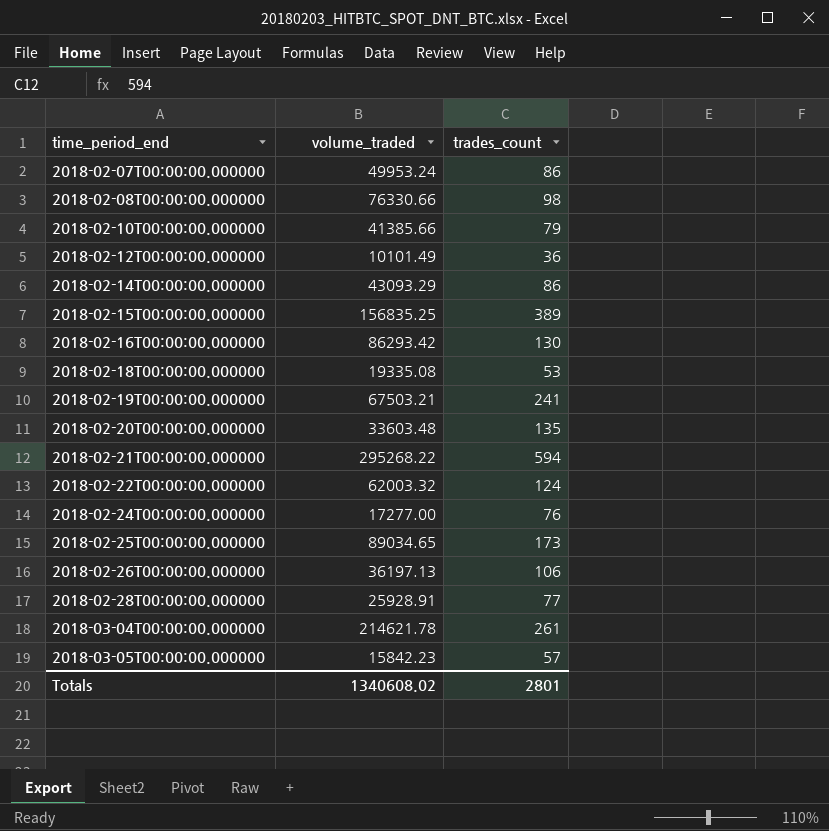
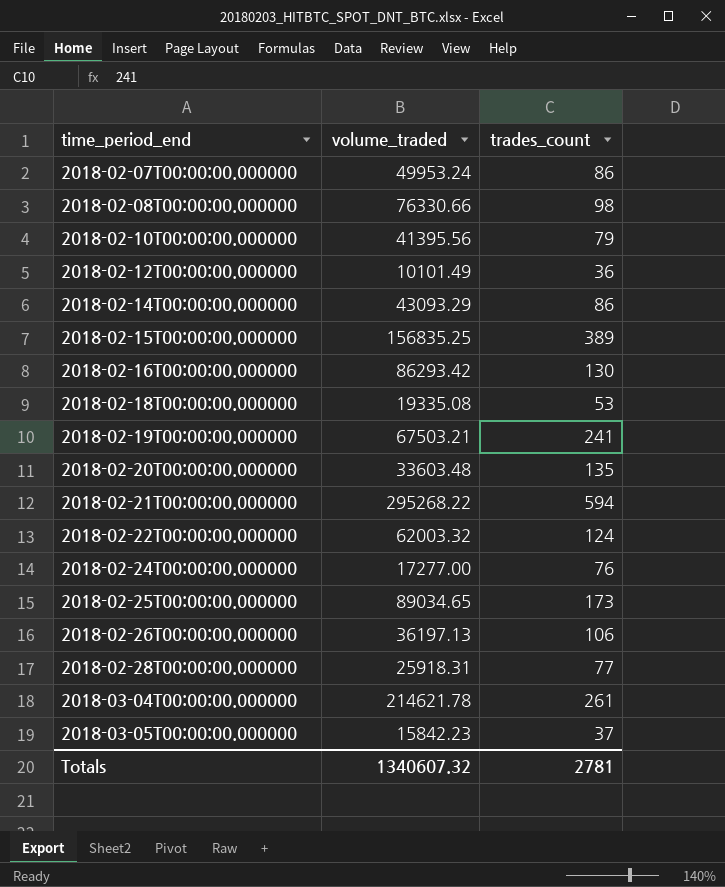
2018-02-10T00:00:00.000000 | volume_traded: 41385.66 -> 41395.56
2018-02-28T00:00:00.000000 | volume_traded: 25928.91 -> 25918.31
2018-03-05T00:00:00.000000 | trades_count: 57 -> 37
Totals | volume_traded: 1340608.02 -> 1340607.32
Totals | trades_count: 2801 -> 2781

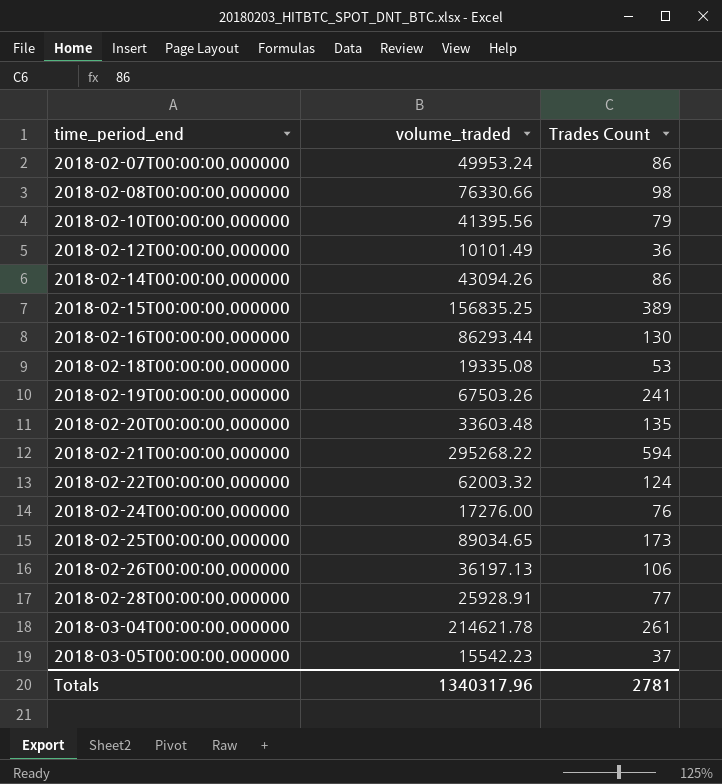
column name: trades_count -> Trades Count
2018-02-14T00:00:00.000000 | volume_traded: 43093.29 -> 43094.26
2018-02-16T00:00:00.000000 | volume_traded: 86293.42 -> 86293.44
2018-02-19T00:00:00.000000 | volume_traded: 67503.21 -> 67503.26
2018-02-24T00:00:00.000000 | volume_traded: 17277.00 -> 17276.00
2018-02-28T00:00:00.000000 | volume_traded: 25918.31 -> 25928.91
2018-03-05T00:00:00.000000 | volume_traded: 15842.23 -> 15542.23
Totals | volume_traded: 1340607.32 -> 1340317.96

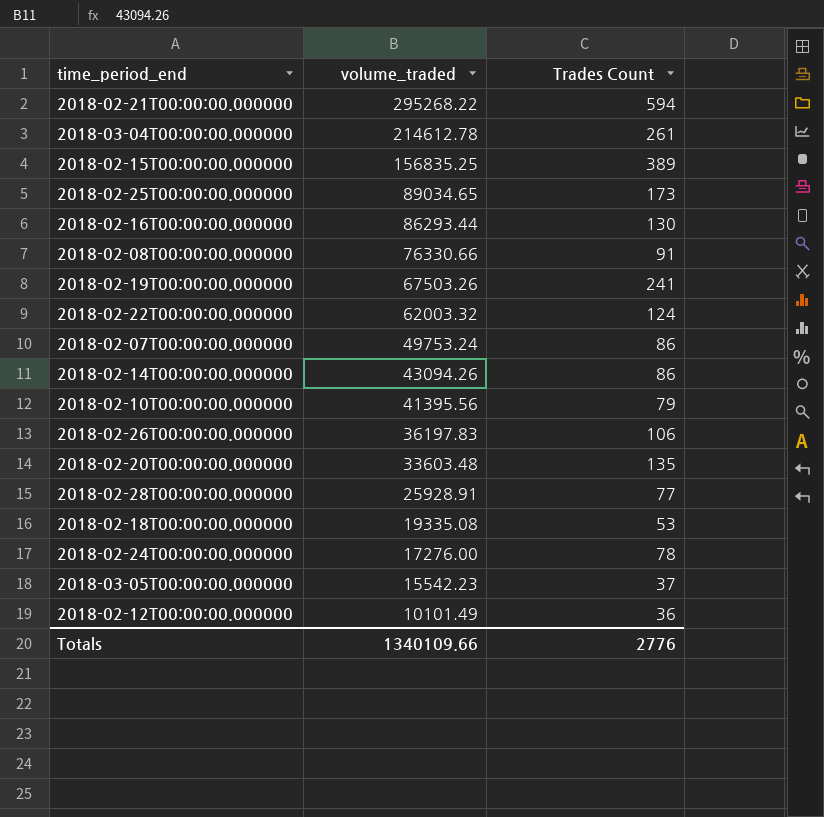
row order: time_period_end ascending -> volume_traded descending
2018-03-04T00:00:00.000000 | volume_traded: 214621.78 -> 214612.78
2018-02-08T00:00:00.000000 | Trades Count: 98 -> 91
2018-02-07T00:00:00.000000 | volume_traded: 49953.24 -> 49753.24
2018-02-26T00:00:00.000000 | volume_traded: 36197.13 -> 36197.83
2018-02-24T00:00:00.000000 | Trades Count: 76 -> 78
Totals | volume_traded: 1340317.96 -> 1340109.66
Totals | Trades Count: 2781 -> 2776

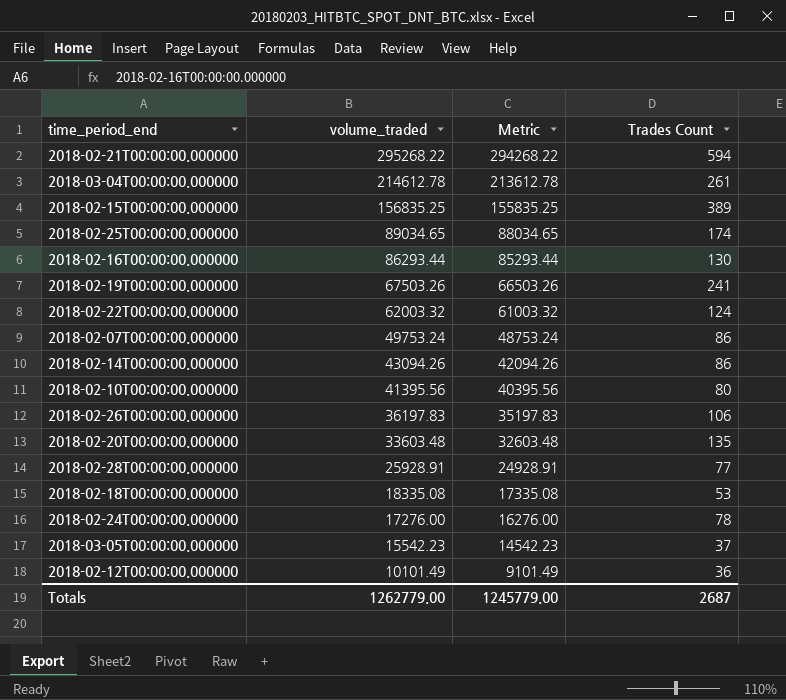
column Metric | formula: none -> [volume_traded] - 1000
row 2018-02-08T00:00:00.000000: 76330.66 | 91 -> none
2018-02-25T00:00:00.000000 | Trades Count: 173 -> 174
2018-02-10T00:00:00.000000 | Trades Count: 79 -> 80
2018-02-18T00:00:00.000000 | volume_traded: 19335.08 -> 18335.08
Totals | volume_traded: 1340109.66 -> 1262779.00
Totals | Trades Count: 2776 -> 2687

